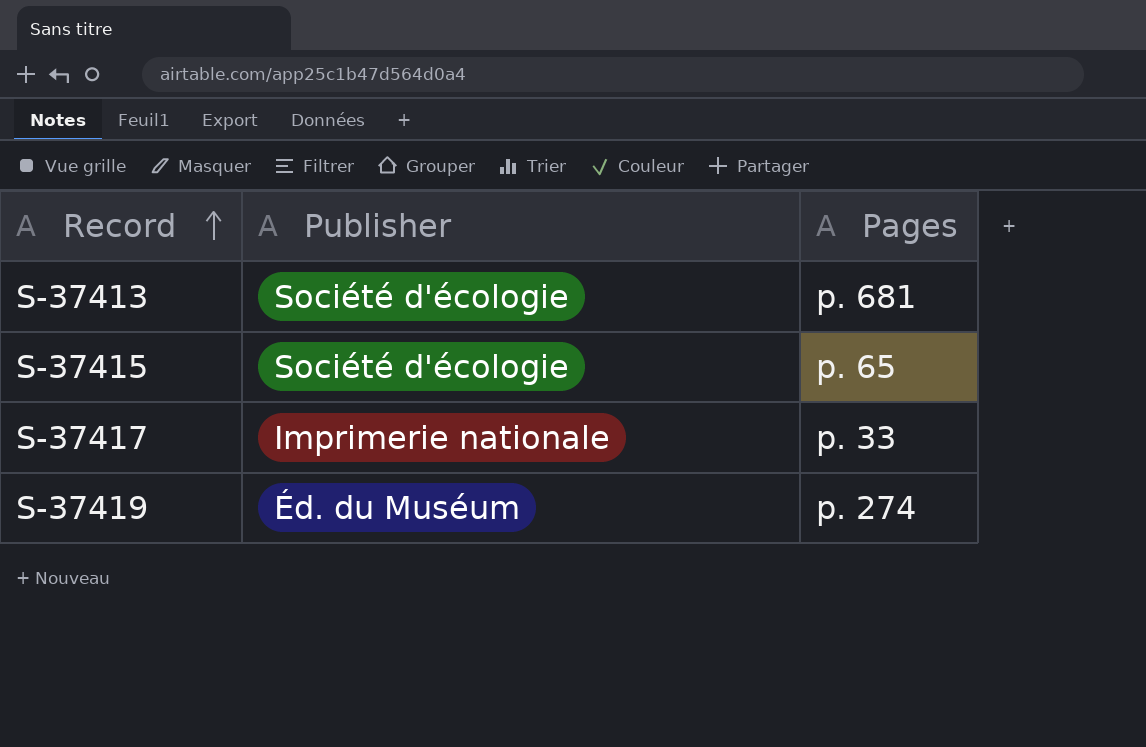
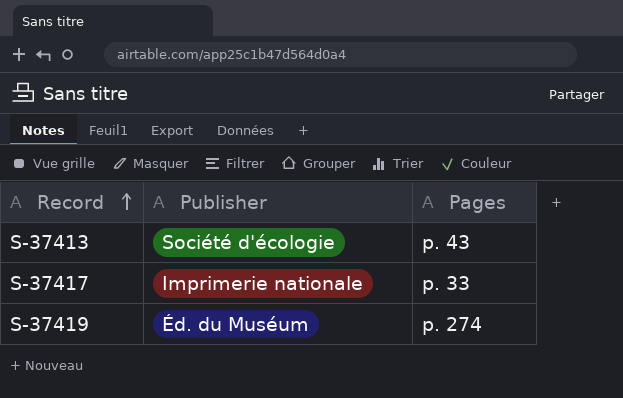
row S-37415: Société d'écologie | p. 65 -> none
S-37413 | Pages: p. 681 -> p. 43

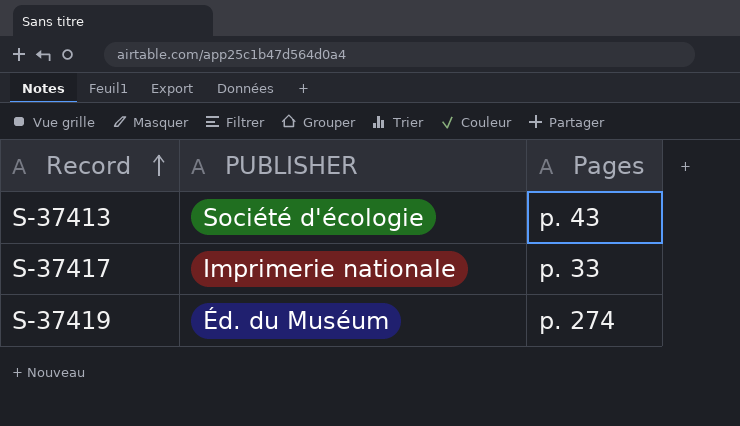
column name: Publisher -> PUBLISHER

